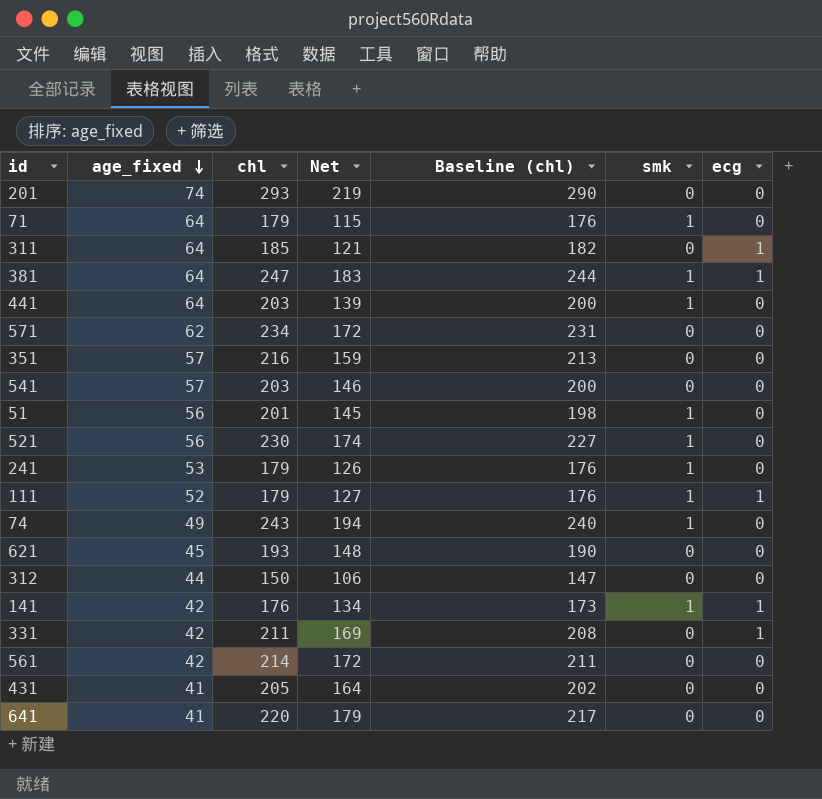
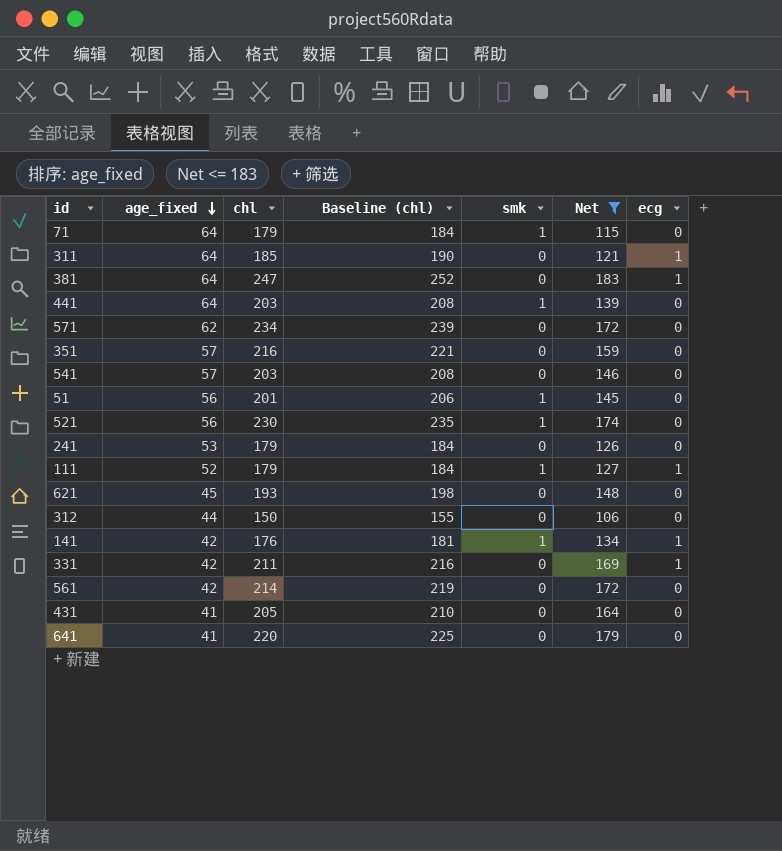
filter: none -> Net <= 183
column Baseline (chl) | formula: [chl] - 3 -> [chl] + 5
column Net | position: 4 -> 6
381 | smk: 1 -> 0
241 | smk: 1 -> 0

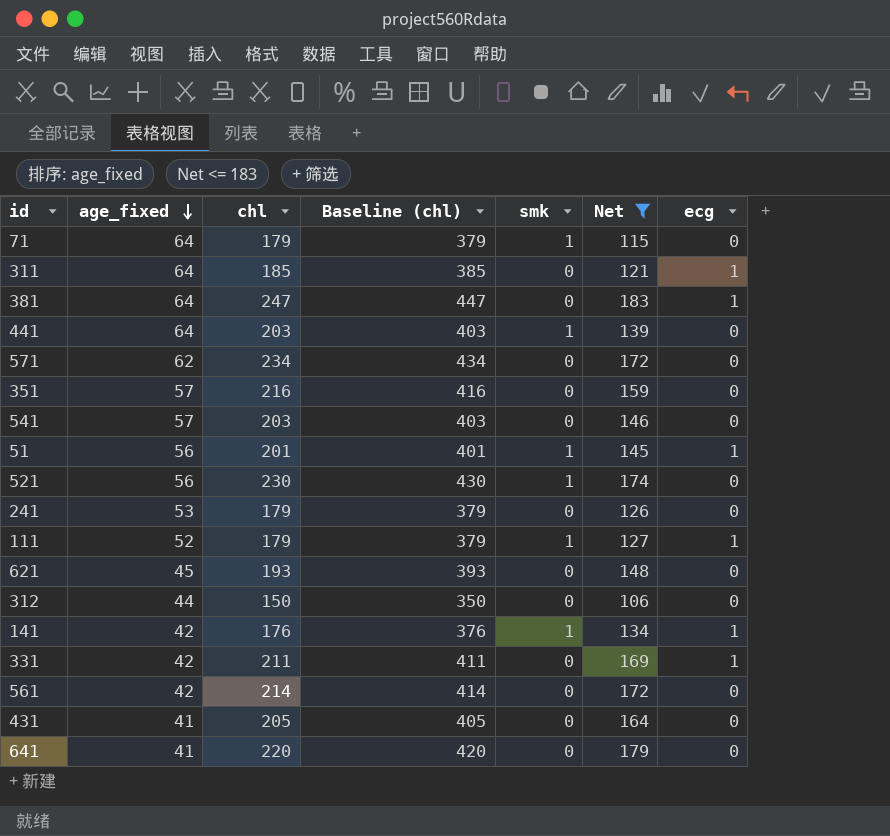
column Baseline (chl) | formula: [chl] + 5 -> [chl] + 200
51 | ecg: 0 -> 1

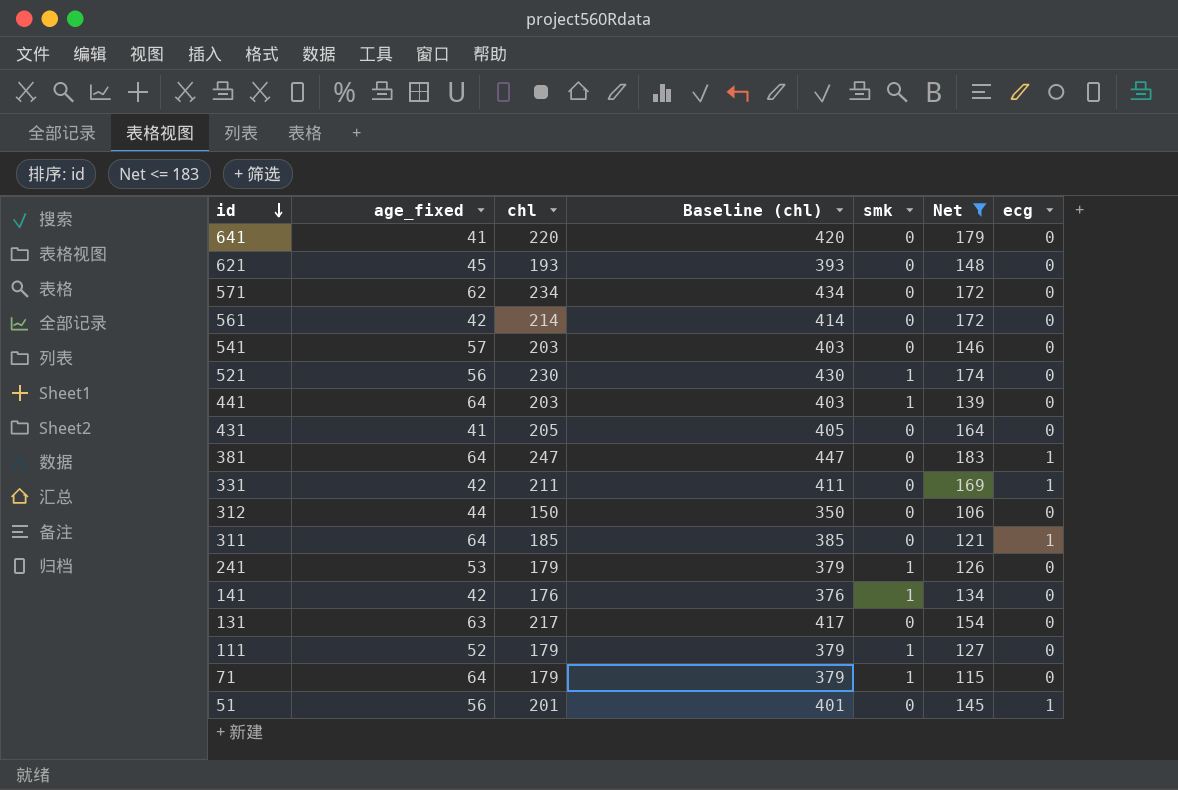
row order: age_fixed descending -> id descending
row 351: 57 | 216 | 416 | 0 | 159 | 0 -> none
241 | smk: 0 -> 1
141 | ecg: 1 -> 0
row 131: none -> 63 | 217 | 417 | 0 | 154 | 0
111 | ecg: 1 -> 0
51 | smk: 1 -> 0

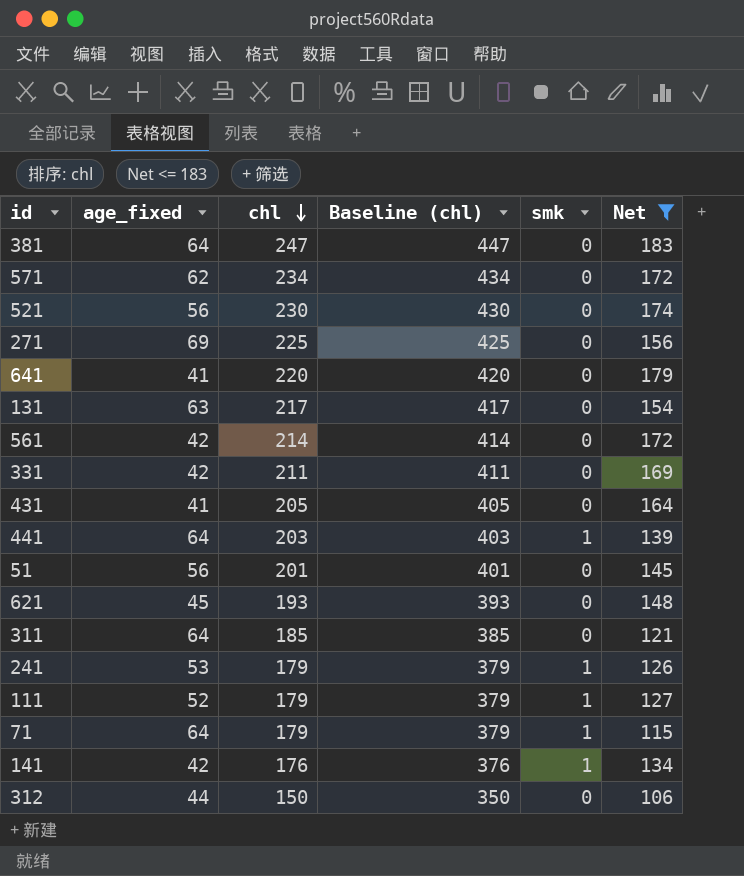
row order: id descending -> chl descending
column ecg | position: 7 -> none
row 541: 57 | 203 | 403 | 0 | 146 | 0 -> none
521 | smk: 1 -> 0
row 271: none -> 69 | 225 | 425 | 0 | 156

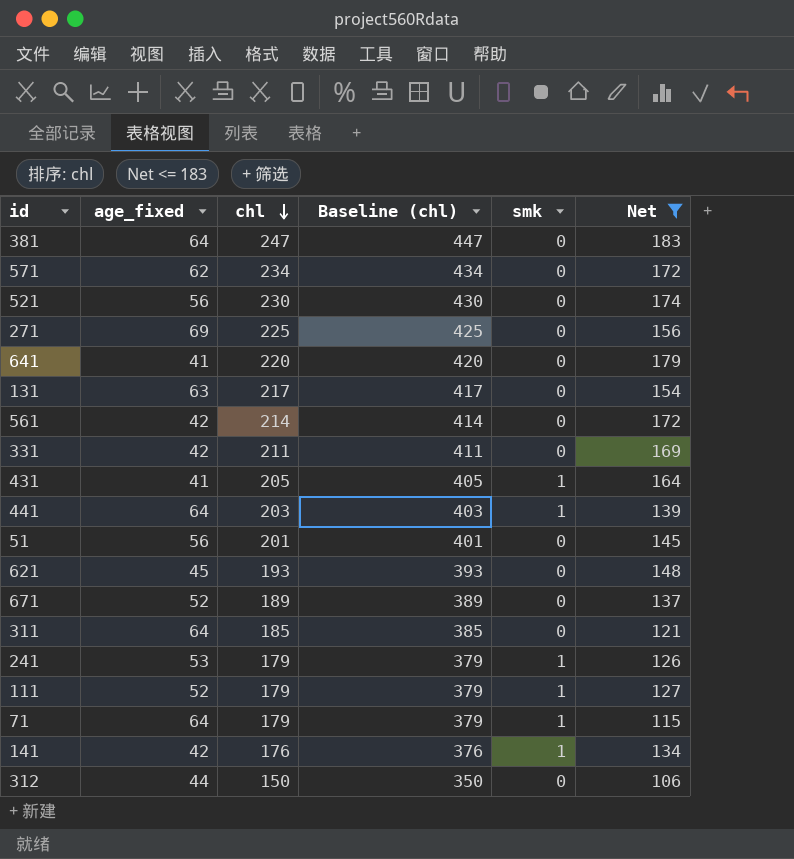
431 | smk: 0 -> 1
row 671: none -> 52 | 189 | 389 | 0 | 137

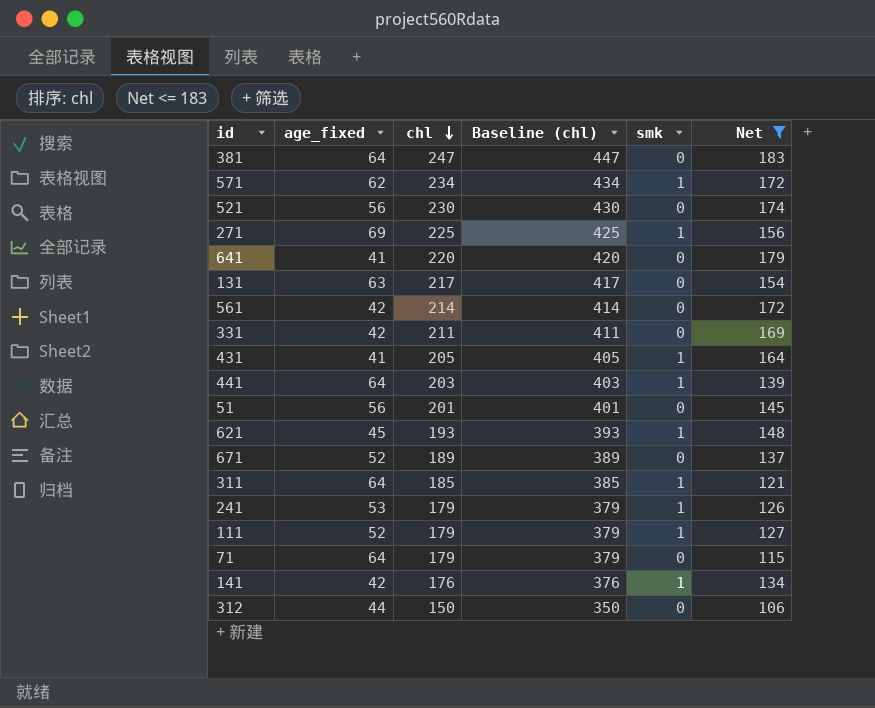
571 | smk: 0 -> 1
271 | smk: 0 -> 1
621 | smk: 0 -> 1
311 | smk: 0 -> 1
71 | smk: 1 -> 0

